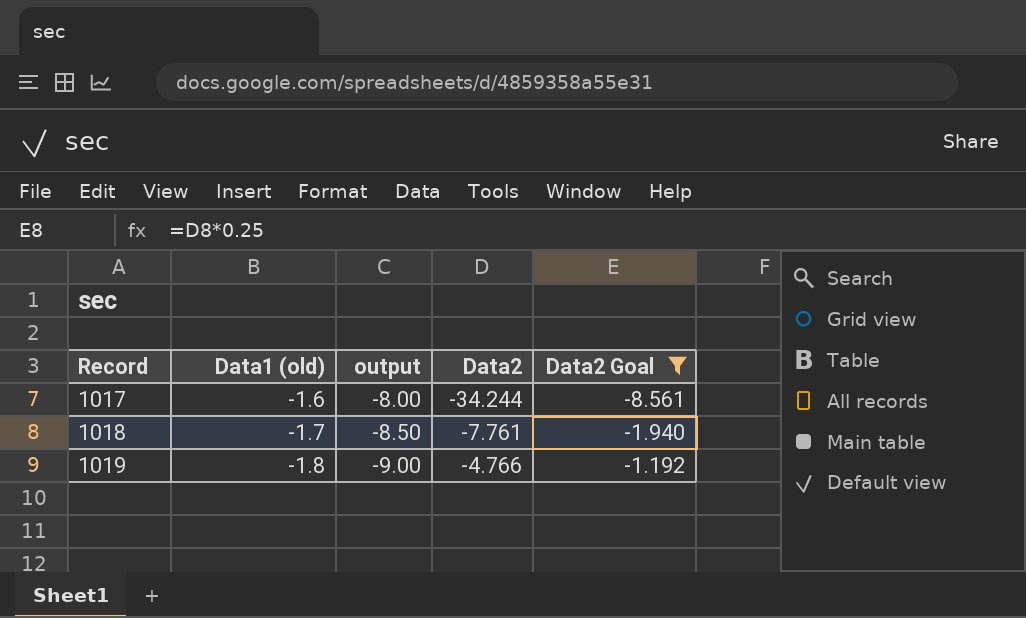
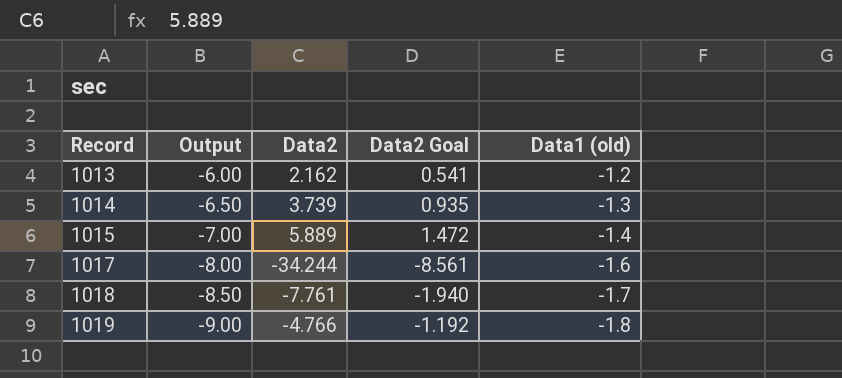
filter: Data2 Goal <= -1.192 -> none
column name: output -> Output
column Data1 (old) | position: 2 -> 5

